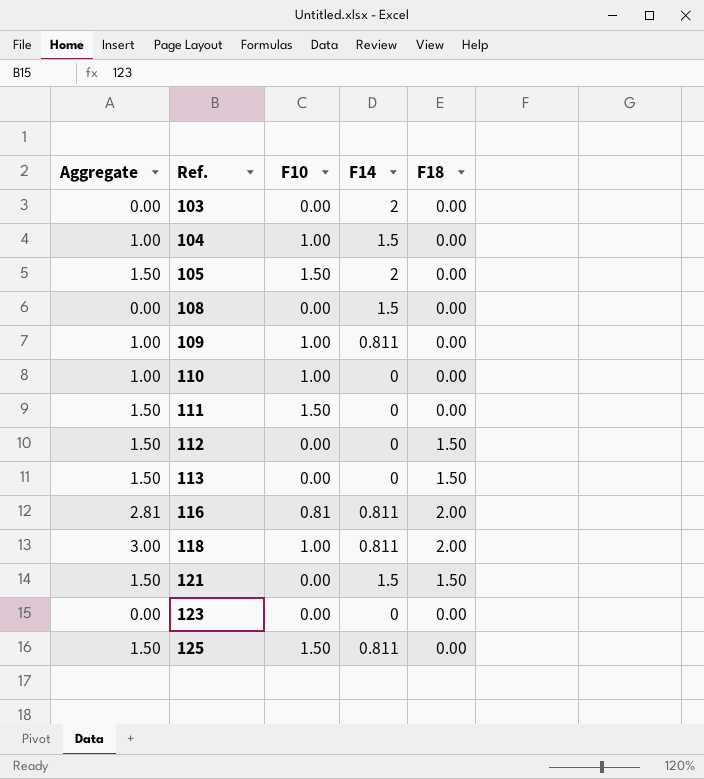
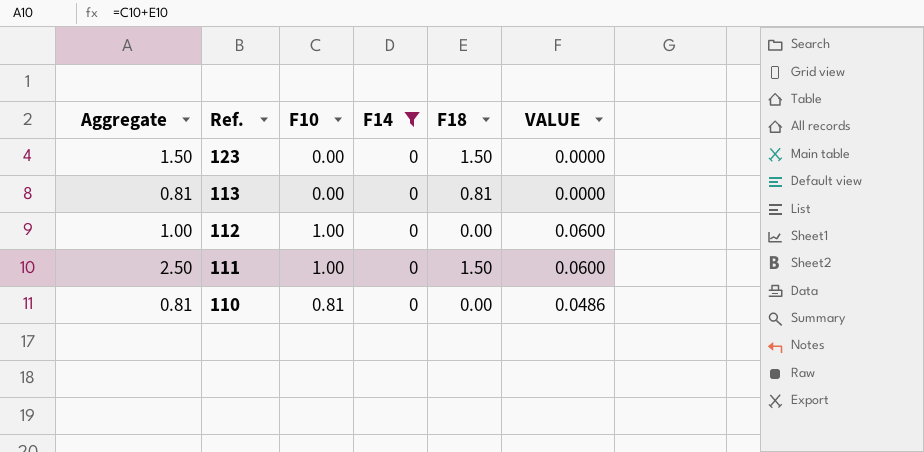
filter: none -> F14 = 0
row order: Ref. ascending -> Ref. descending
column VALUE | formula: none -> [F10] * 0.06
123 | Aggregate: 0.00 -> 1.50
123 | F18: 0.00 -> 1.50
113 | Aggregate: 1.50 -> 0.81
113 | F18: 1.50 -> 0.81
112 | Aggregate: 1.50 -> 1.00
112 | F10: 0.00 -> 1.00
112 | F18: 1.50 -> 0.00
111 | Aggregate: 1.50 -> 2.50
111 | F10: 1.50 -> 1.00
111 | F18: 0.00 -> 1.50
110 | Aggregate: 1.00 -> 0.81
110 | F10: 1.00 -> 0.81

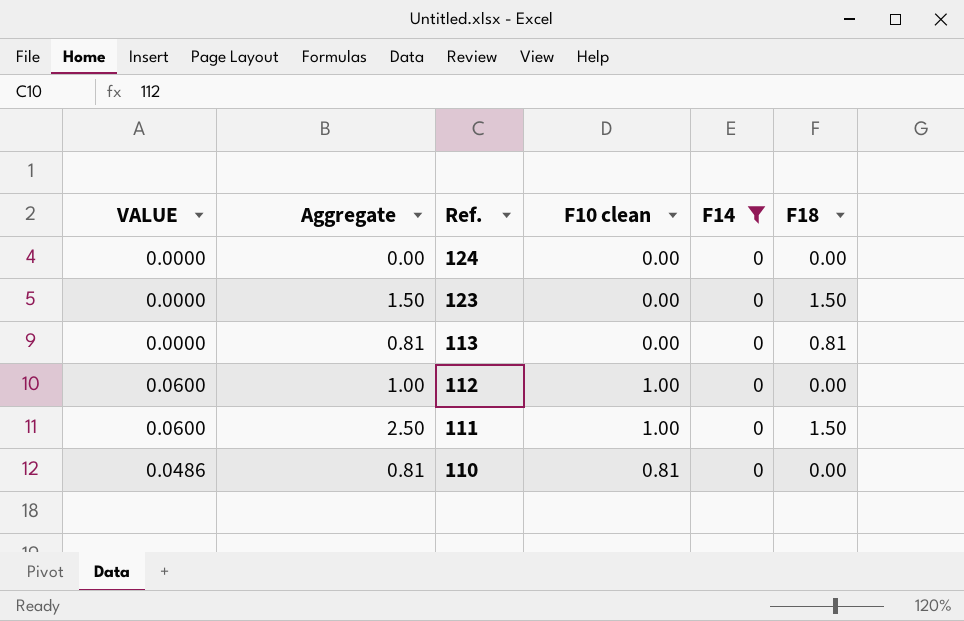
column VALUE | position: 6 -> 1
column name: F10 -> F10 clean
row 124: none -> 0.0000 | 0.00 | 0.00 | 0 | 0.00

